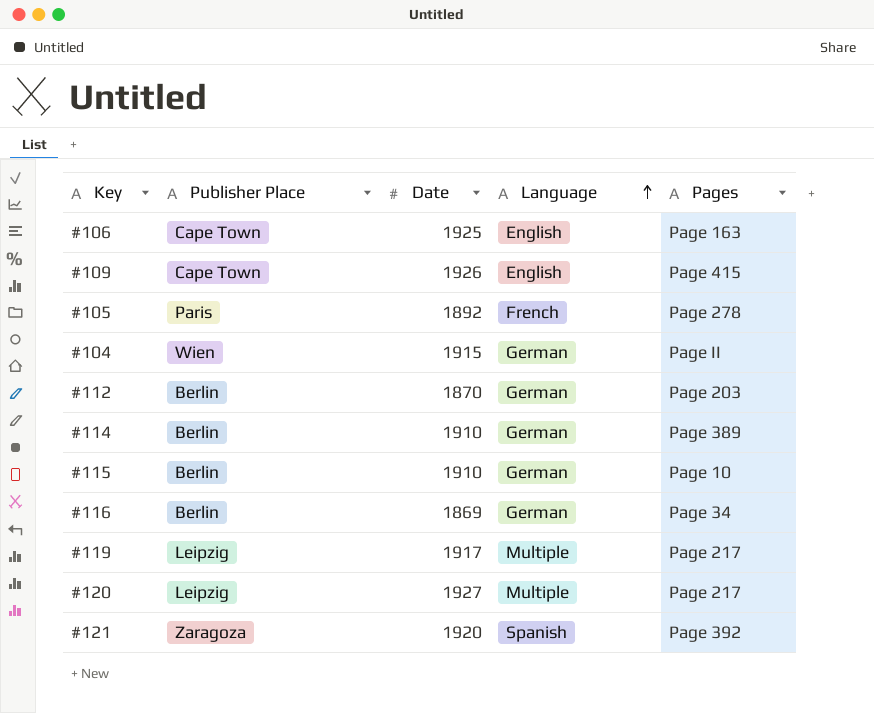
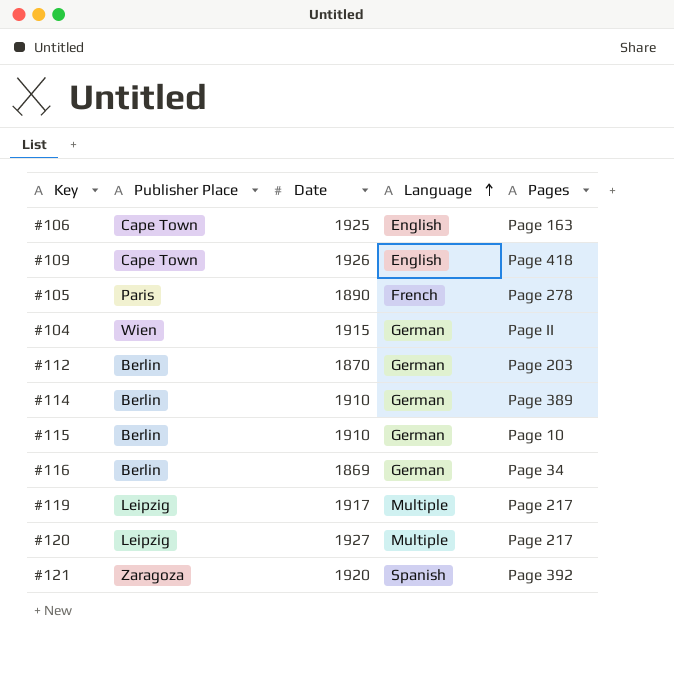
#109 | Pages: Page 415 -> Page 418
#105 | Date: 1892 -> 1890

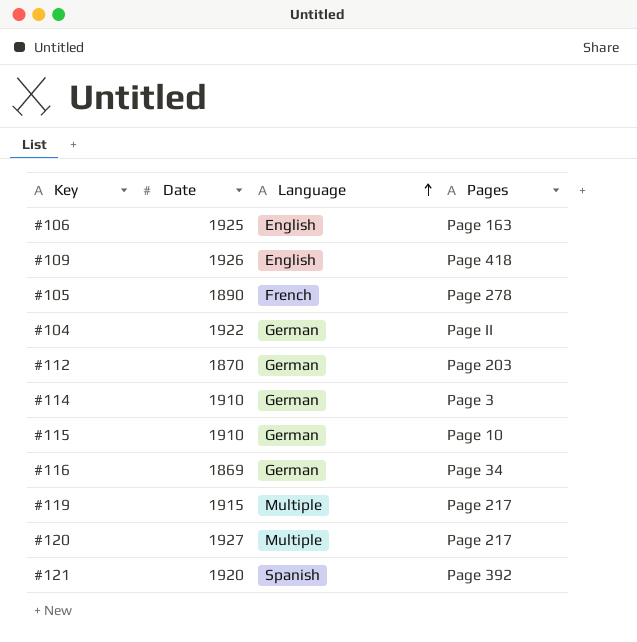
column Publisher Place | position: 2 -> none
#104 | Date: 1915 -> 1922
#114 | Pages: Page 389 -> Page 3
#119 | Date: 1917 -> 1915

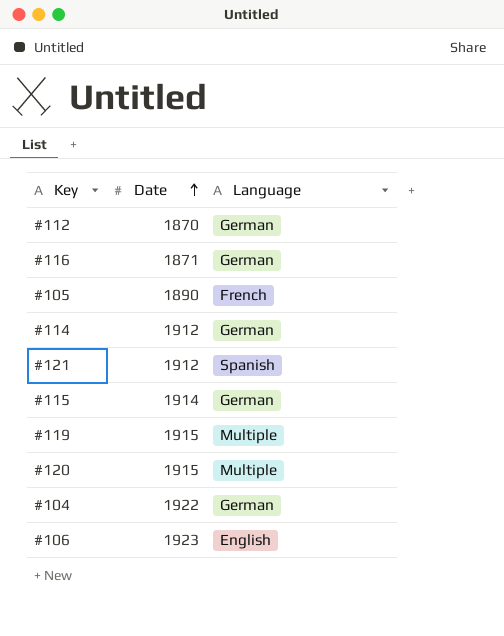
row order: Language ascending -> Date ascending
column Pages | position: 4 -> none
row #109: 1926 | English | Page 418 -> none
#116 | Date: 1869 -> 1871
#114 | Date: 1910 -> 1912
#121 | Date: 1920 -> 1912
#115 | Date: 1910 -> 1914
#120 | Date: 1927 -> 1915
#106 | Date: 1925 -> 1923

